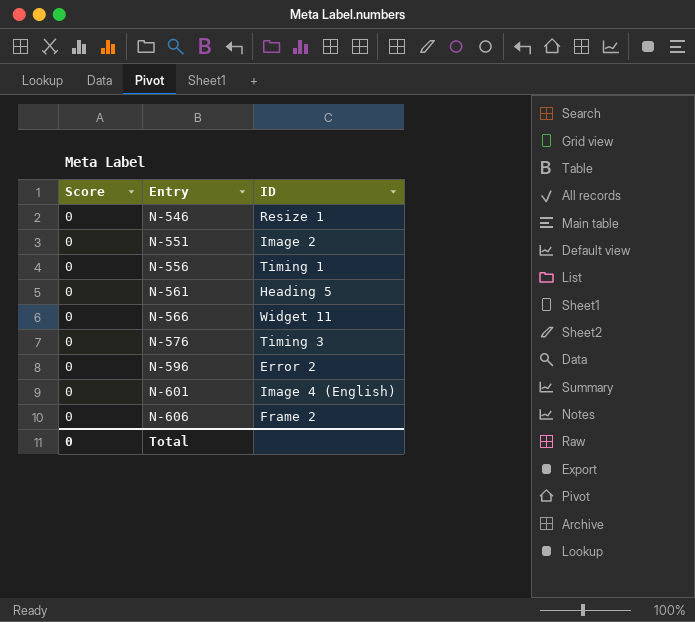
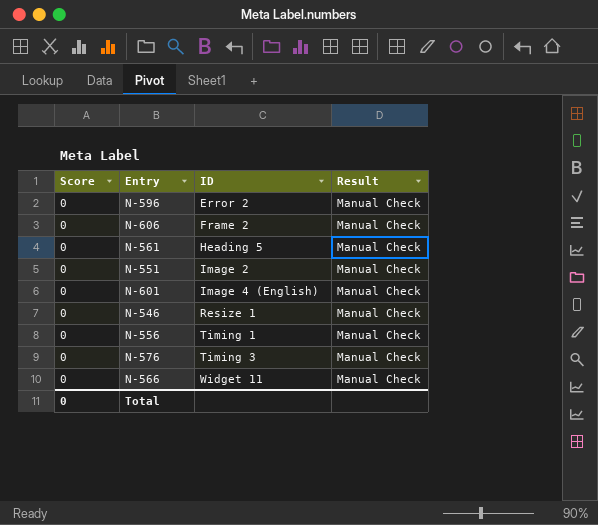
row order: Entry ascending -> ID ascending
column Result | position: none -> 4

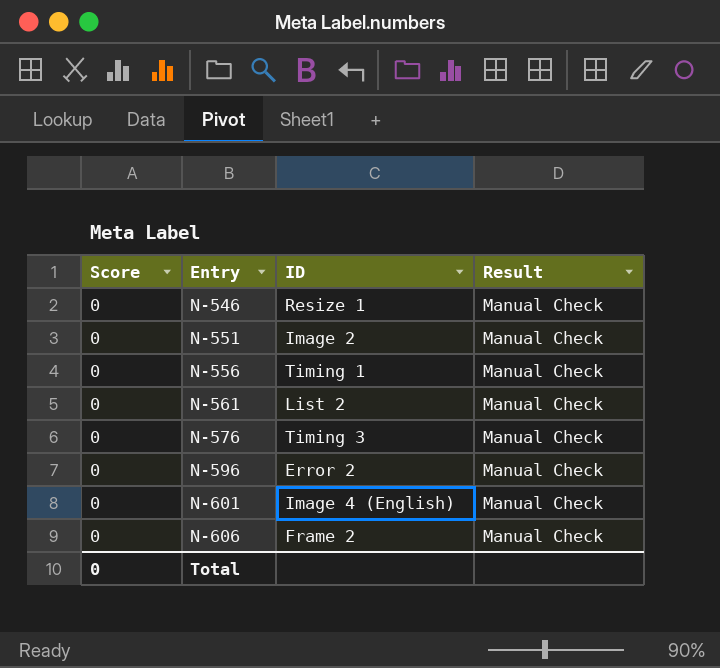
row order: ID ascending -> Entry ascending
row N-566: 0 | Widget 11 | Manual Check -> none
N-561 | ID: Heading 5 -> List 2

